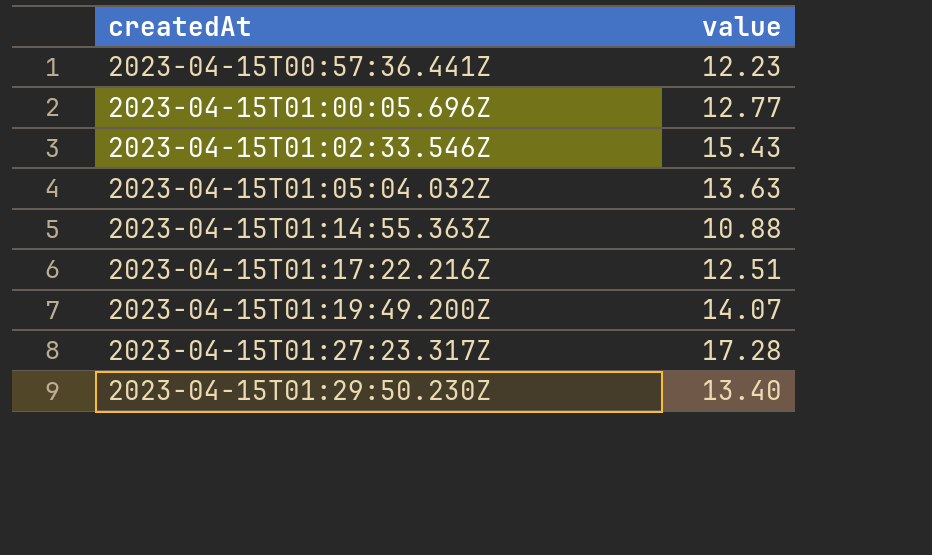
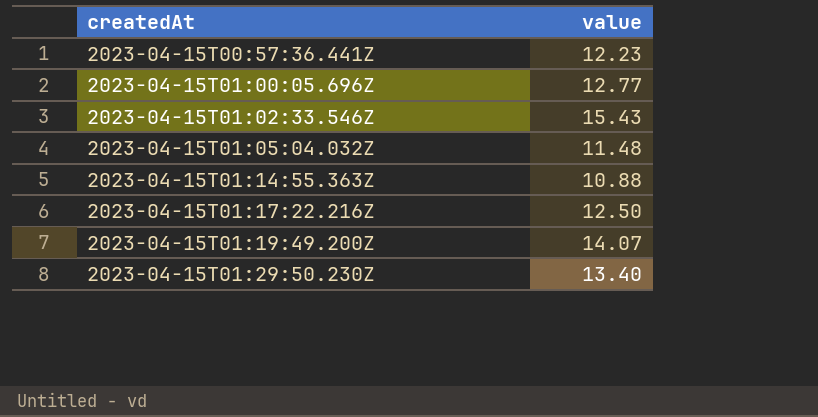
row 2023-04-15T01:27:23.317Z: 17.28 -> none
2023-04-15T01:05:04.032Z | value: 13.63 -> 11.48
2023-04-15T01:17:22.216Z | value: 12.51 -> 12.50

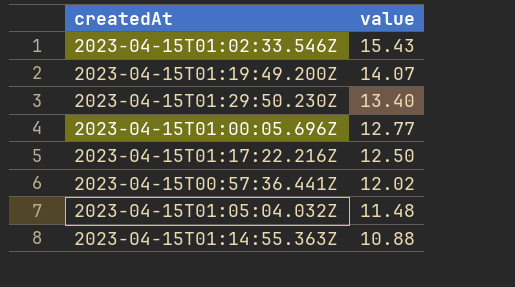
row order: createdAt ascending -> value descending
2023-04-15T00:57:36.441Z | value: 12.23 -> 12.02

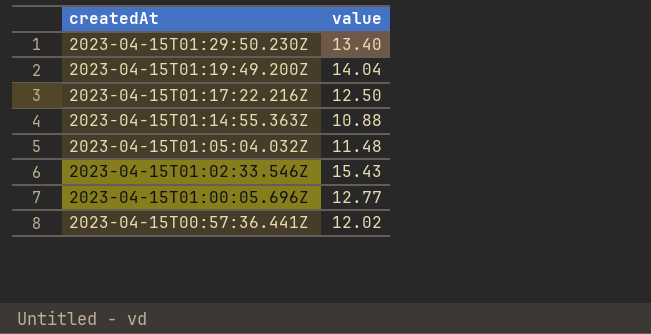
row order: value descending -> createdAt descending
2023-04-15T01:19:49.200Z | value: 14.07 -> 14.04

